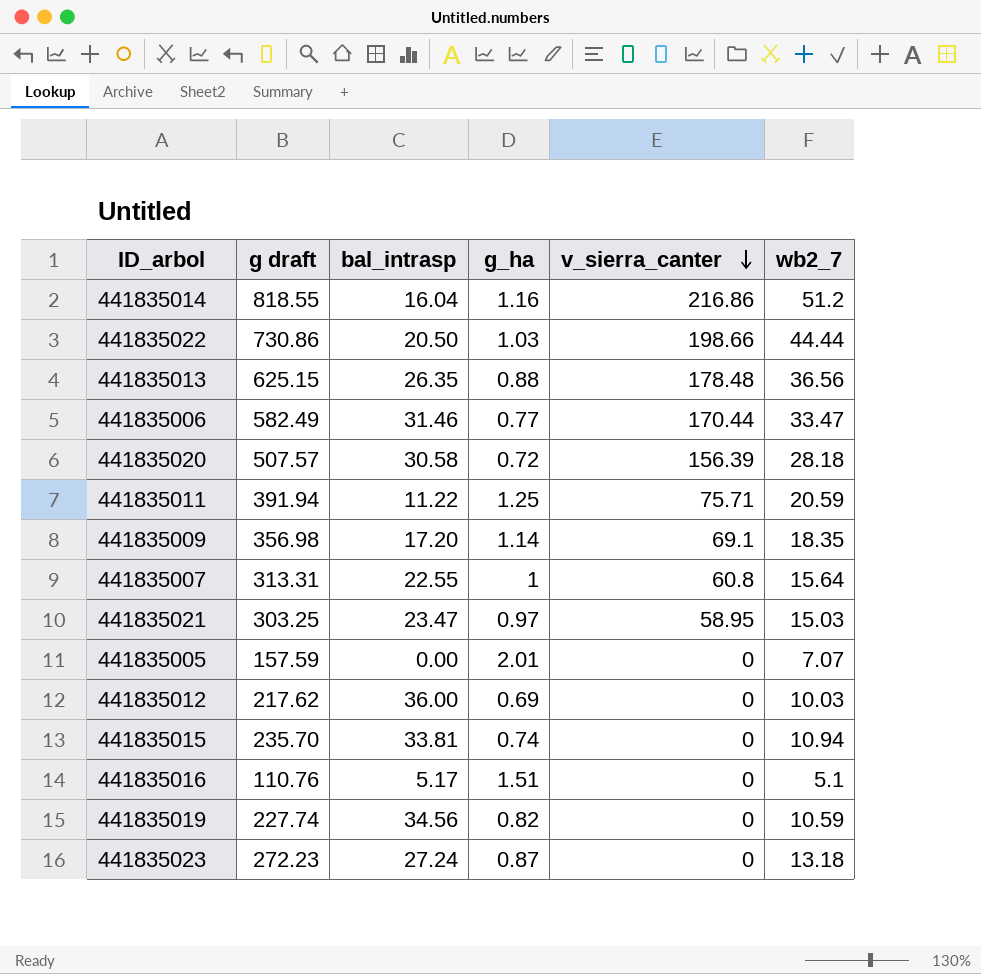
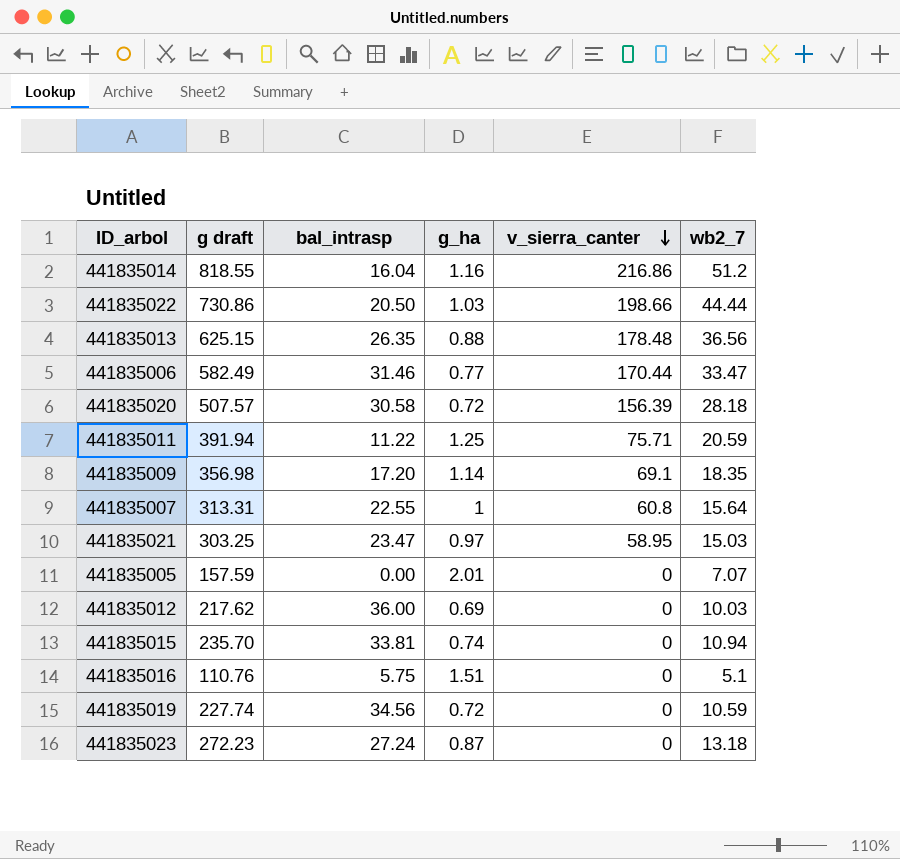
441835016 | bal_intrasp: 5.17 -> 5.75
441835019 | g_ha: 0.82 -> 0.72

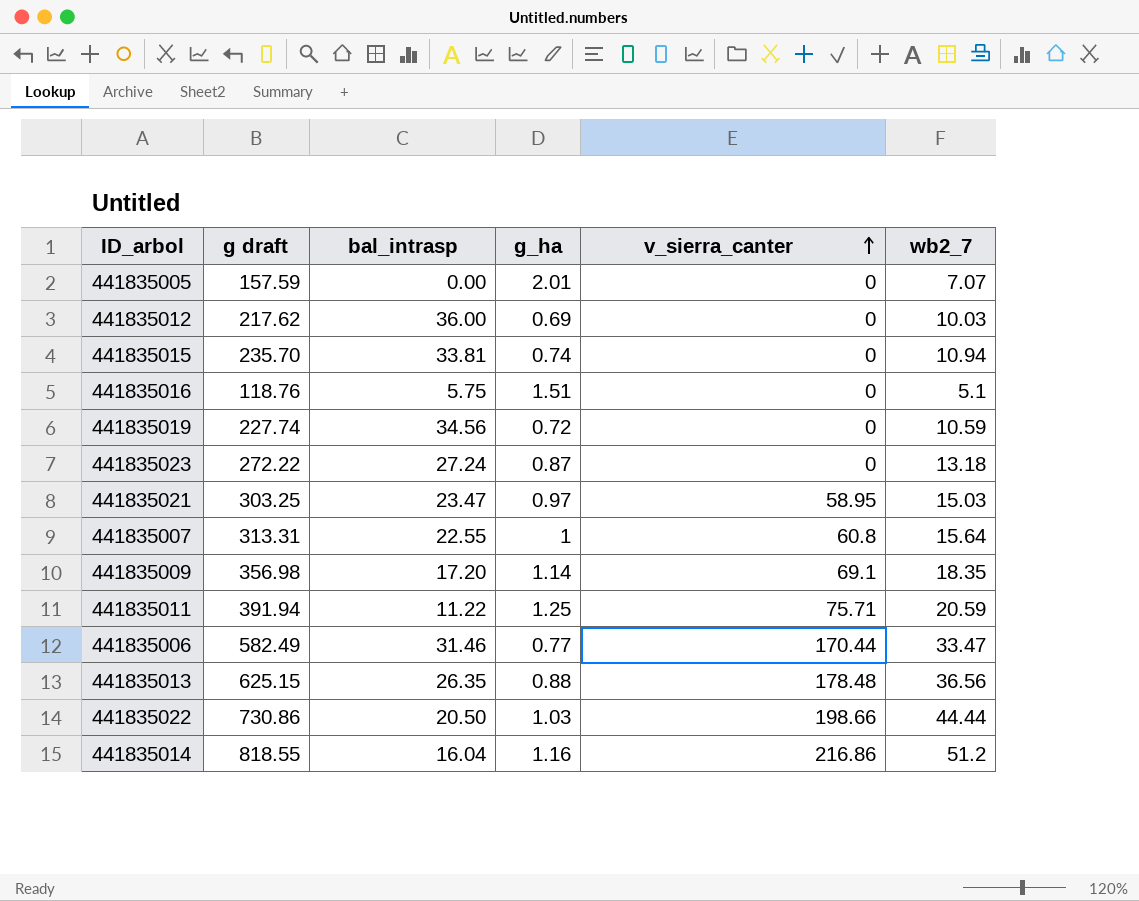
row order: v_sierra_canter descending -> v_sierra_canter ascending
row 441835020: 507.57 | 30.58 | 0.72 | 156.39 | 28.18 -> none
441835016 | g draft: 110.76 -> 118.76
441835023 | g draft: 272.23 -> 272.22

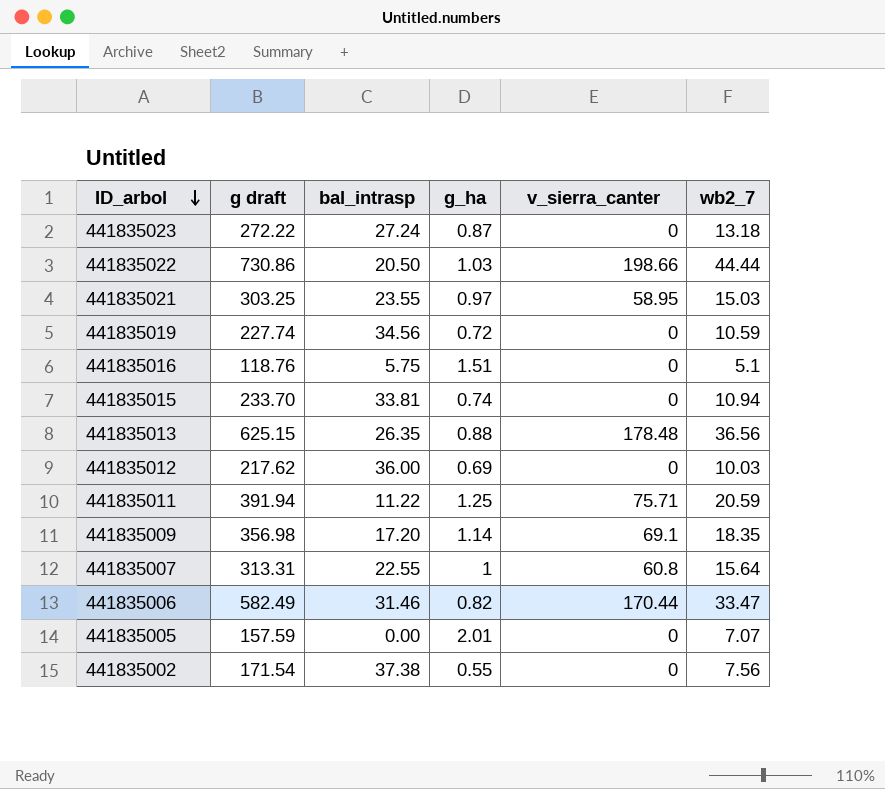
row order: v_sierra_canter ascending -> ID_arbol descending
row 441835014: 818.55 | 16.04 | 1.16 | 216.86 | 51.2 -> none
441835021 | bal_intrasp: 23.47 -> 23.55
441835015 | g draft: 235.70 -> 233.70
441835006 | g_ha: 0.77 -> 0.82
row 441835002: none -> 171.54 | 37.38 | 0.55 | 0 | 7.56

